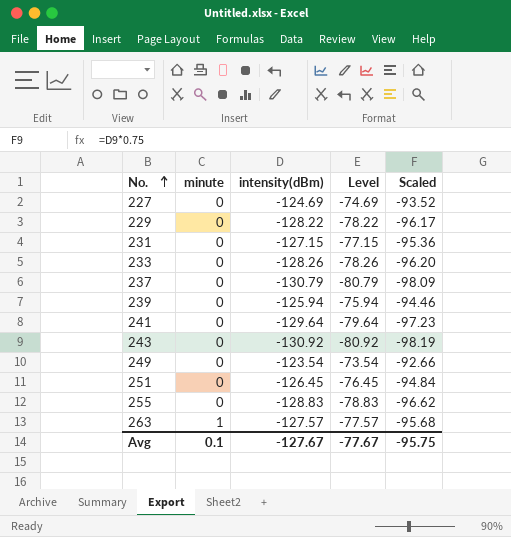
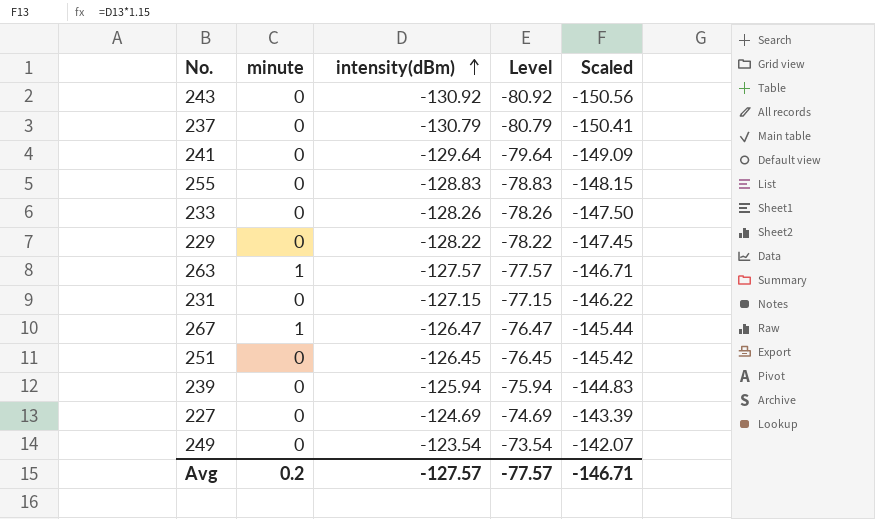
row order: No. ascending -> intensity(dBm) ascending
column Scaled | formula: [intensity(dBm)] * 0.75 -> [intensity(dBm)] * 1.15
row 267: none -> 1 | -126.47 | -76.47 | -145.44
Avg | minute: 0.1 -> 0.2
Avg | intensity(dBm): -127.67 -> -127.57
Avg | Level: -77.67 -> -77.57
Avg | Scaled: -95.75 -> -146.71

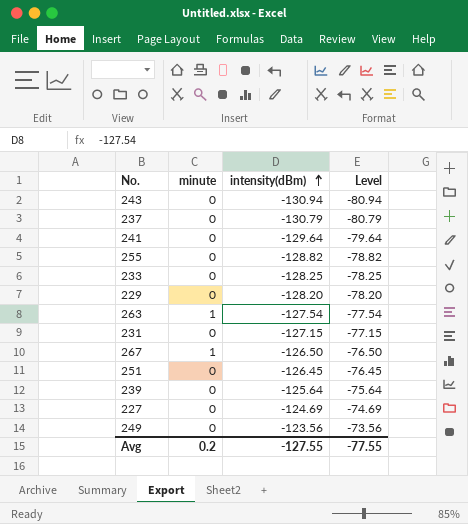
column Scaled | formula: [intensity(dBm)] * 1.15 -> none
243 | intensity(dBm): -130.92 -> -130.94
243 | Level: -80.92 -> -80.94
255 | intensity(dBm): -128.83 -> -128.82
255 | Level: -78.83 -> -78.82
233 | intensity(dBm): -128.26 -> -128.25
233 | Level: -78.26 -> -78.25
229 | intensity(dBm): -128.22 -> -128.20
229 | Level: -78.22 -> -78.20
263 | intensity(dBm): -127.57 -> -127.54
263 | Level: -77.57 -> -77.54
267 | intensity(dBm): -126.47 -> -126.50
267 | Level: -76.47 -> -76.50
239 | intensity(dBm): -125.94 -> -125.64
239 | Level: -75.94 -> -75.64
249 | intensity(dBm): -123.54 -> -123.56
249 | Level: -73.54 -> -73.56
Avg | intensity(dBm): -127.57 -> -127.55
Avg | Level: -77.57 -> -77.55

